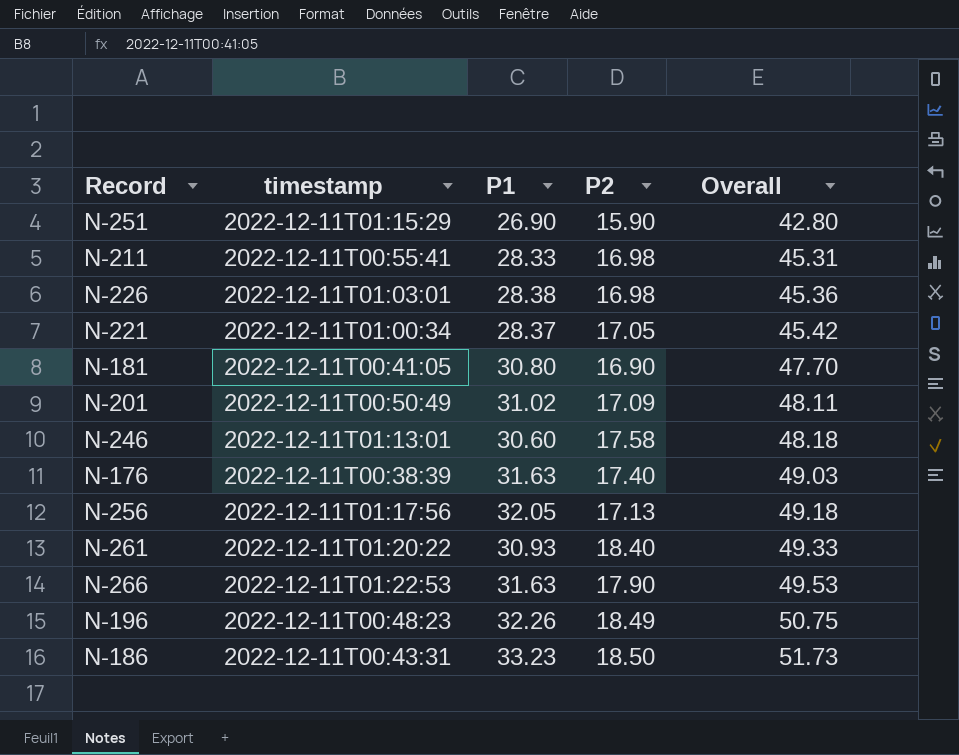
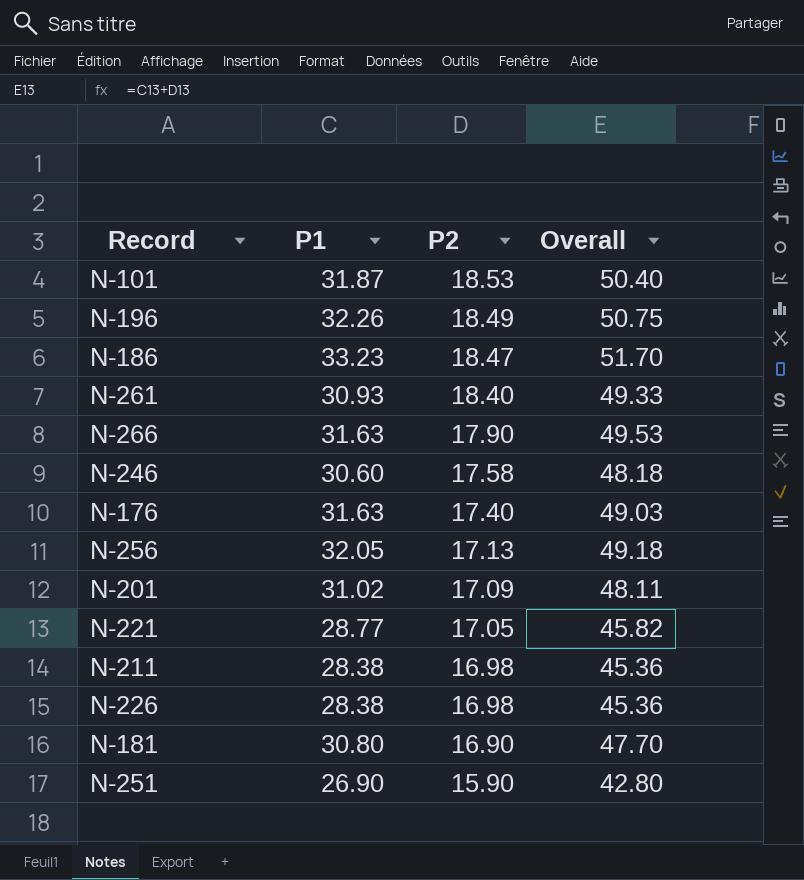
row order: Overall ascending -> P2 descending
column timestamp | position: 2 -> none
row N-101: none -> 31.87 | 18.53 | 50.40
N-186 | P2: 18.50 -> 18.47
N-186 | Overall: 51.73 -> 51.70
N-221 | P1: 28.37 -> 28.77
N-221 | Overall: 45.42 -> 45.82
N-211 | P1: 28.33 -> 28.38
N-211 | Overall: 45.31 -> 45.36

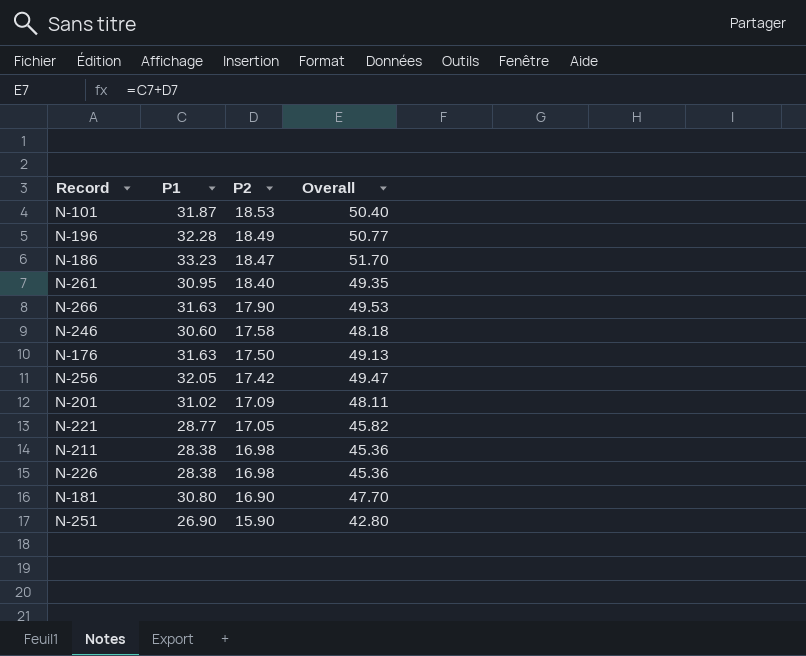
N-196 | P1: 32.26 -> 32.28
N-196 | Overall: 50.75 -> 50.77
N-261 | P1: 30.93 -> 30.95
N-261 | Overall: 49.33 -> 49.35
N-176 | P2: 17.40 -> 17.50
N-176 | Overall: 49.03 -> 49.13
N-256 | P2: 17.13 -> 17.42
N-256 | Overall: 49.18 -> 49.47

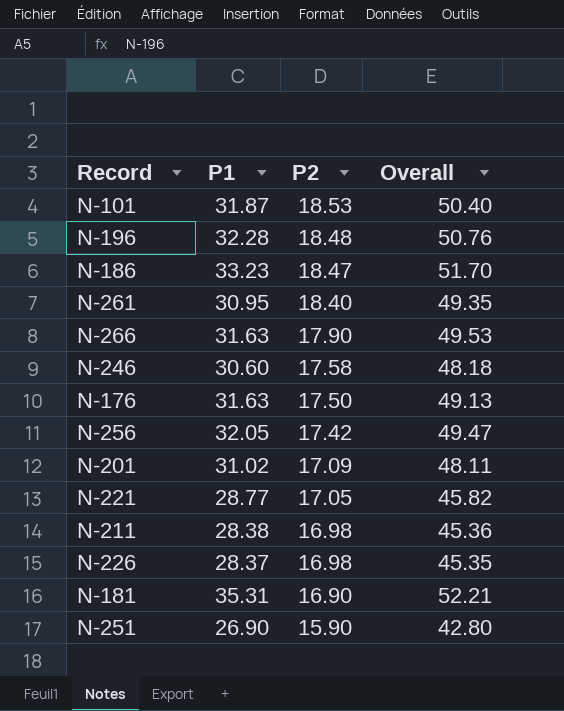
N-196 | P2: 18.49 -> 18.48
N-196 | Overall: 50.77 -> 50.76
N-226 | P1: 28.38 -> 28.37
N-226 | Overall: 45.36 -> 45.35
N-181 | P1: 30.80 -> 35.31
N-181 | Overall: 47.70 -> 52.21

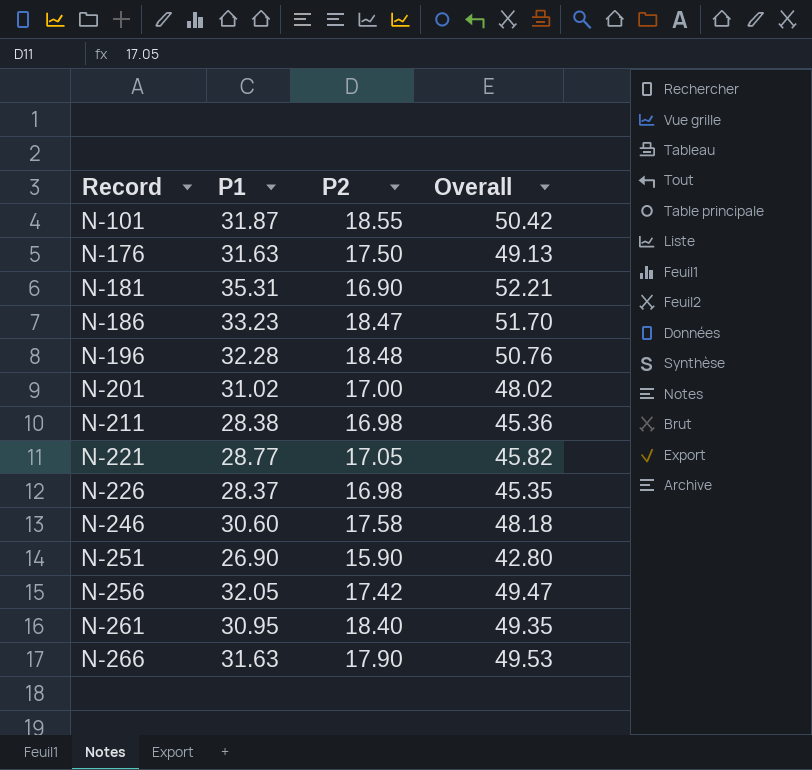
row order: P2 descending -> Record ascending
N-101 | P2: 18.53 -> 18.55
N-101 | Overall: 50.40 -> 50.42
N-201 | P2: 17.09 -> 17.00
N-201 | Overall: 48.11 -> 48.02

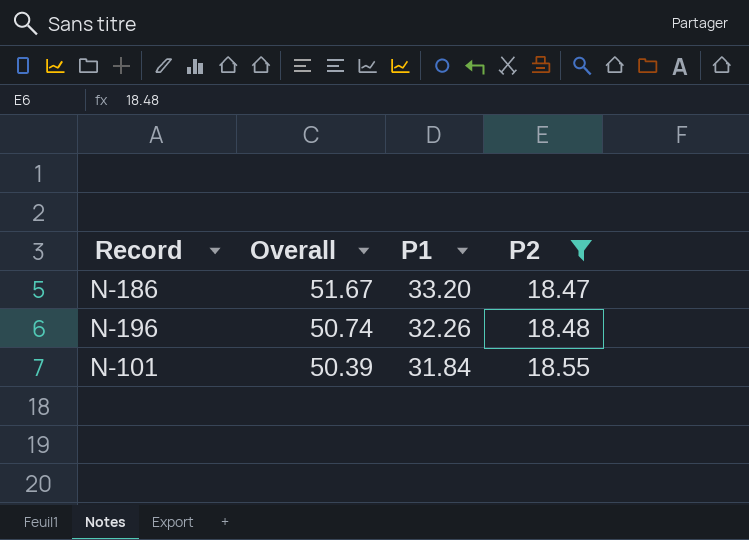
filter: none -> P2 >= 18.47
row order: Record ascending -> Overall descending
column Overall | position: 4 -> 2
N-186 | Overall: 51.70 -> 51.67
N-186 | P1: 33.23 -> 33.20
N-196 | Overall: 50.76 -> 50.74
N-196 | P1: 32.28 -> 32.26
N-101 | Overall: 50.42 -> 50.39
N-101 | P1: 31.87 -> 31.84

